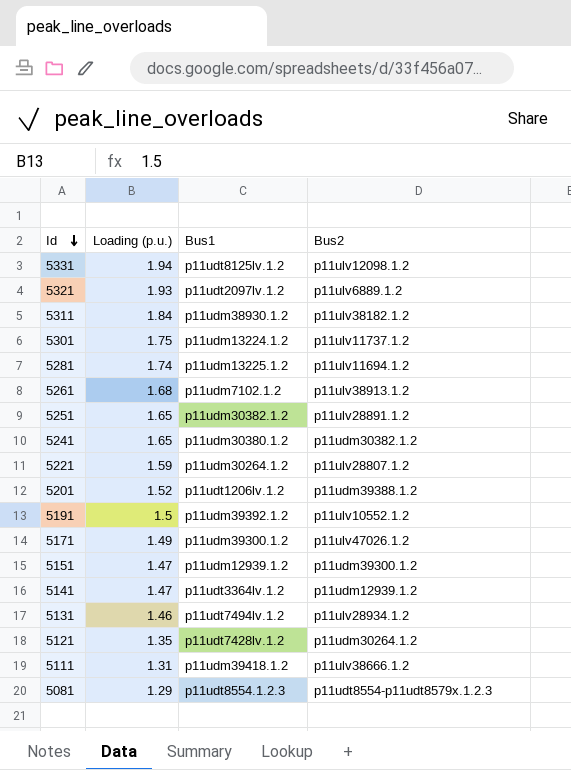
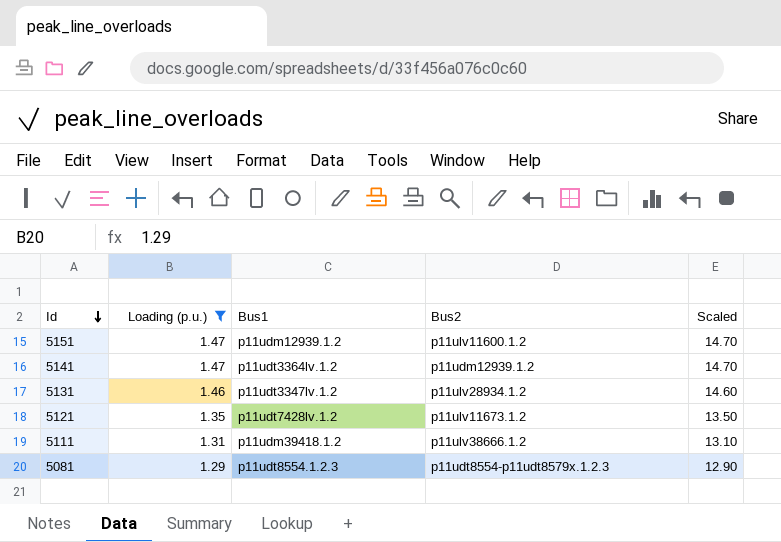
filter: none -> Loading (p.u.) <= 1.47
column Scaled | formula: none -> [Loading (p.u.)] * 10
5151 | Bus2: p11udm39300.1.2 -> p11ulv11600.1.2
5131 | Bus1: p11udt7494lv.1.2 -> p11udt3347lv.1.2
5121 | Bus2: p11udm30264.1.2 -> p11ulv11673.1.2

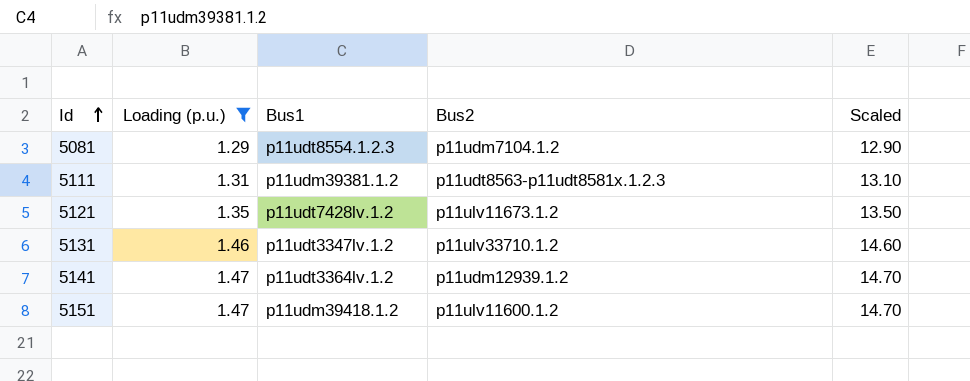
row order: Id descending -> Id ascending
5081 | Bus2: p11udt8554-p11udt8579x.1.2.3 -> p11udm7104.1.2
5111 | Bus1: p11udm39418.1.2 -> p11udm39381.1.2
5111 | Bus2: p11ulv38666.1.2 -> p11udt8563-p11udt8581x.1.2.3
5131 | Bus2: p11ulv28934.1.2 -> p11ulv33710.1.2
5151 | Bus1: p11udm12939.1.2 -> p11udm39418.1.2

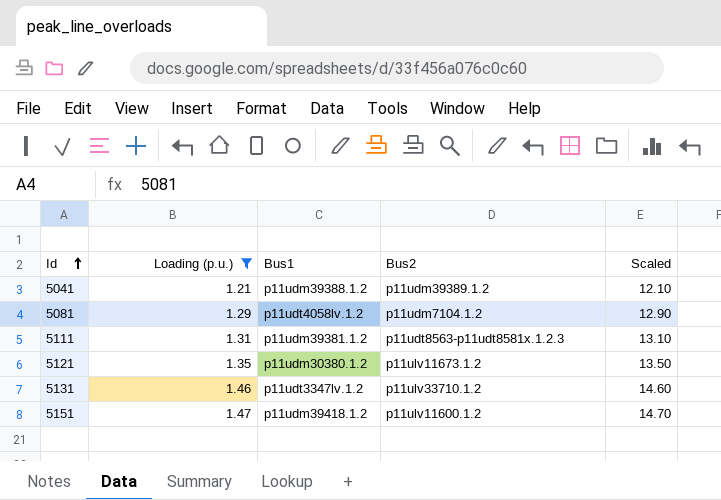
row 5141: 1.47 | p11udt3364lv.1.2 | p11udm12939.1.2 | 14.70 -> none
row 5041: none -> 1.21 | p11udm39388.1.2 | p11udm39389.1.2 | 12.10
5081 | Bus1: p11udt8554.1.2.3 -> p11udt4058lv.1.2
5121 | Bus1: p11udt7428lv.1.2 -> p11udm30380.1.2

